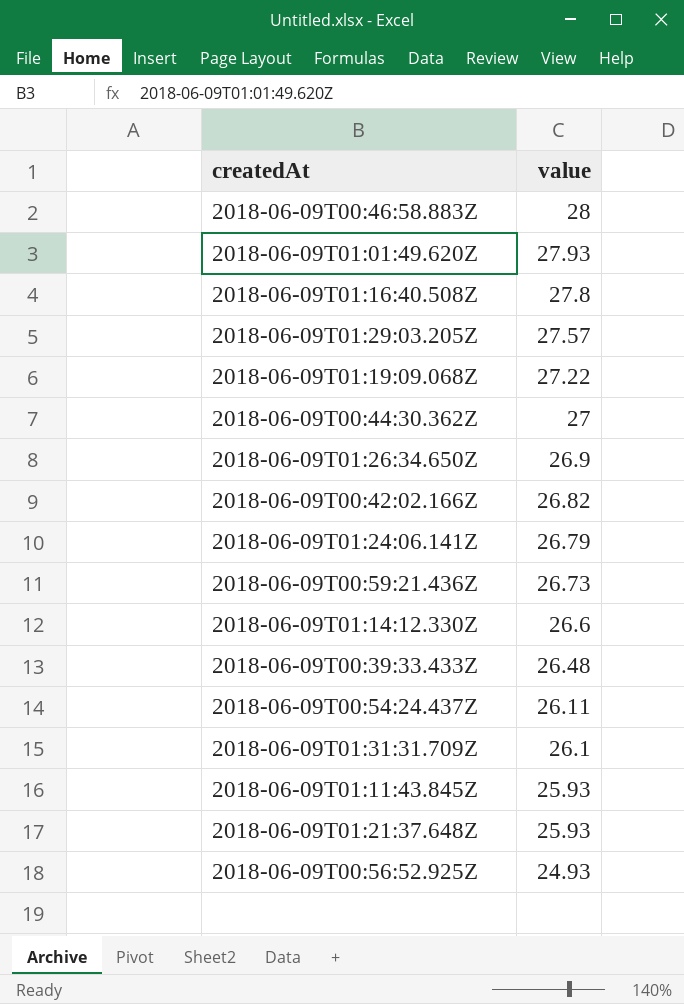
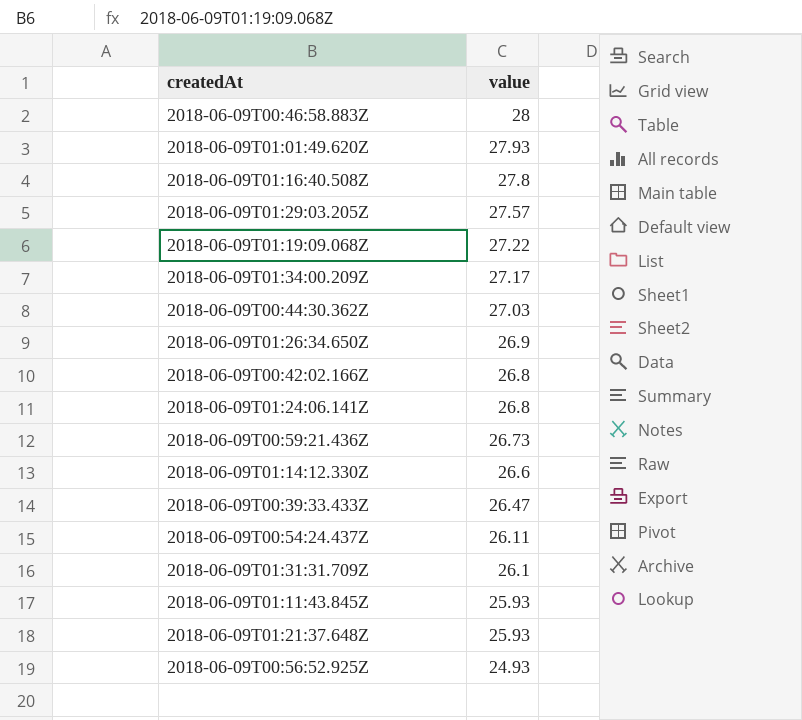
row 2018-06-09T01:34:00.209Z: none -> 27.17
2018-06-09T00:44:30.362Z | value: 27 -> 27.03
2018-06-09T00:42:02.166Z | value: 26.82 -> 26.8
2018-06-09T01:24:06.141Z | value: 26.79 -> 26.8
2018-06-09T00:39:33.433Z | value: 26.48 -> 26.47

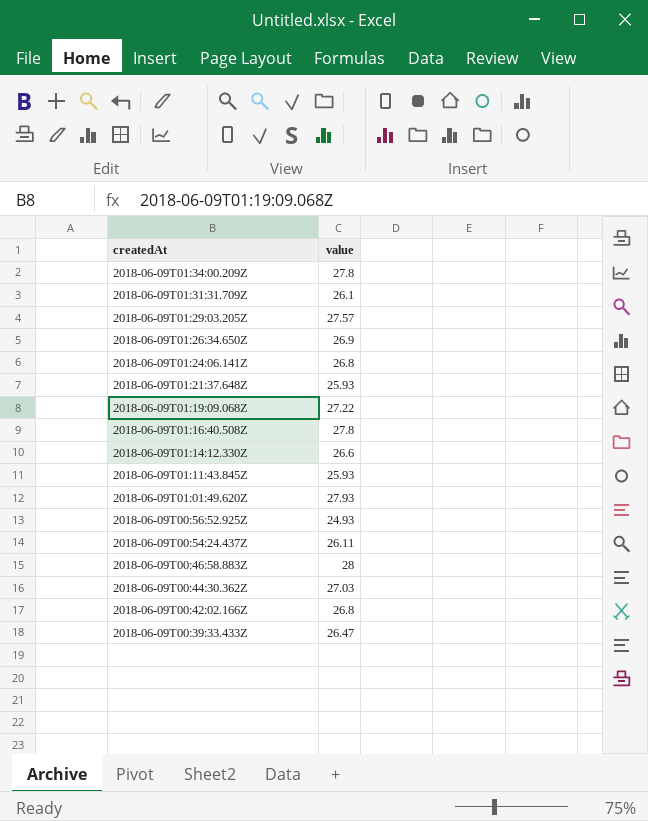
row order: value descending -> createdAt descending
row 2018-06-09T00:59:21.436Z: 26.73 -> none
2018-06-09T01:34:00.209Z | value: 27.17 -> 27.8

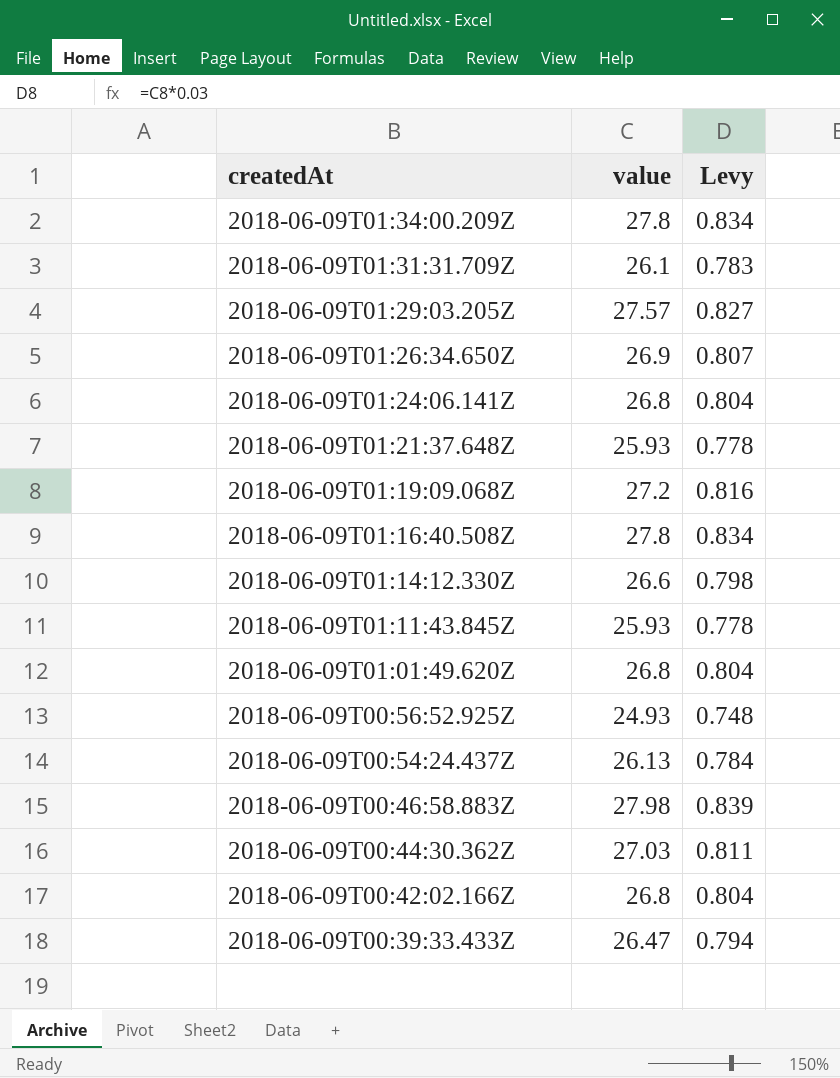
column Levy | formula: none -> [value] * 0.03
2018-06-09T01:19:09.068Z | value: 27.22 -> 27.2
2018-06-09T01:01:49.620Z | value: 27.93 -> 26.8
2018-06-09T00:54:24.437Z | value: 26.11 -> 26.13
2018-06-09T00:46:58.883Z | value: 28 -> 27.98

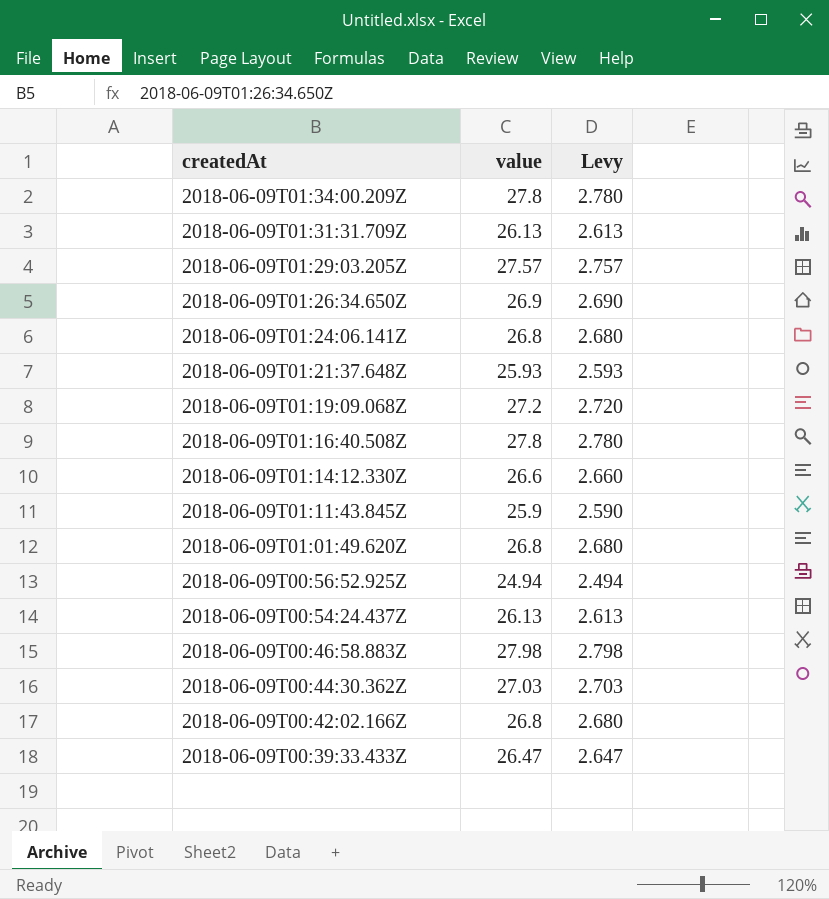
column Levy | formula: [value] * 0.03 -> [value] * 0.1
2018-06-09T01:31:31.709Z | value: 26.1 -> 26.13
2018-06-09T01:11:43.845Z | value: 25.93 -> 25.9
2018-06-09T00:56:52.925Z | value: 24.93 -> 24.94

